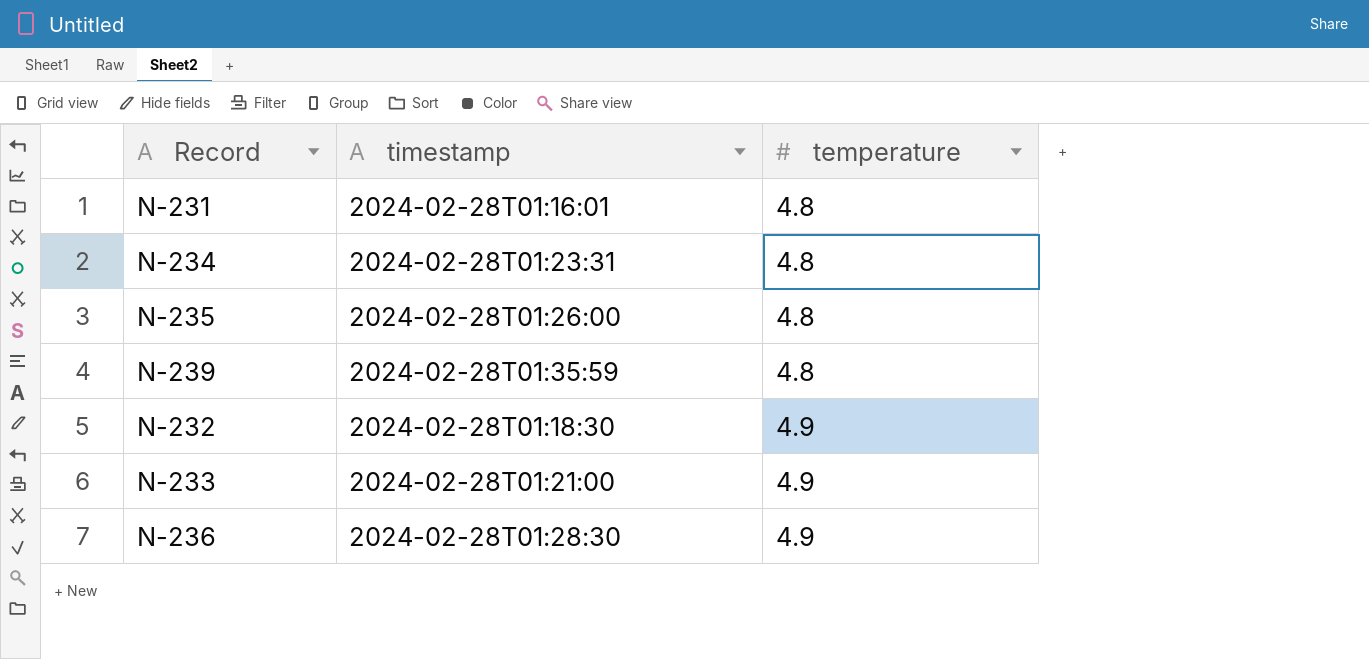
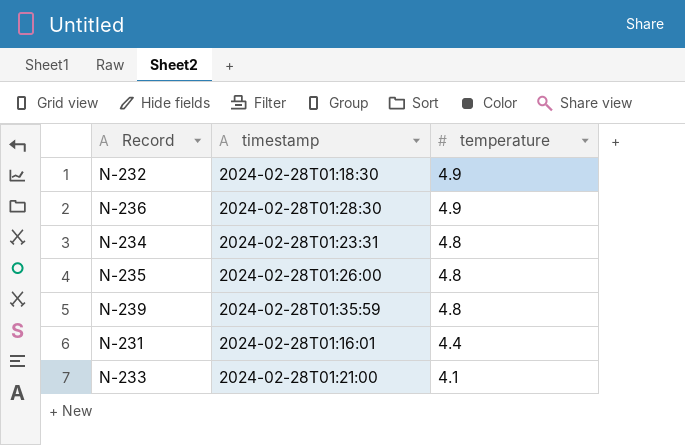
row order: temperature ascending -> temperature descending
N-231 | temperature: 4.8 -> 4.4
N-233 | temperature: 4.9 -> 4.1

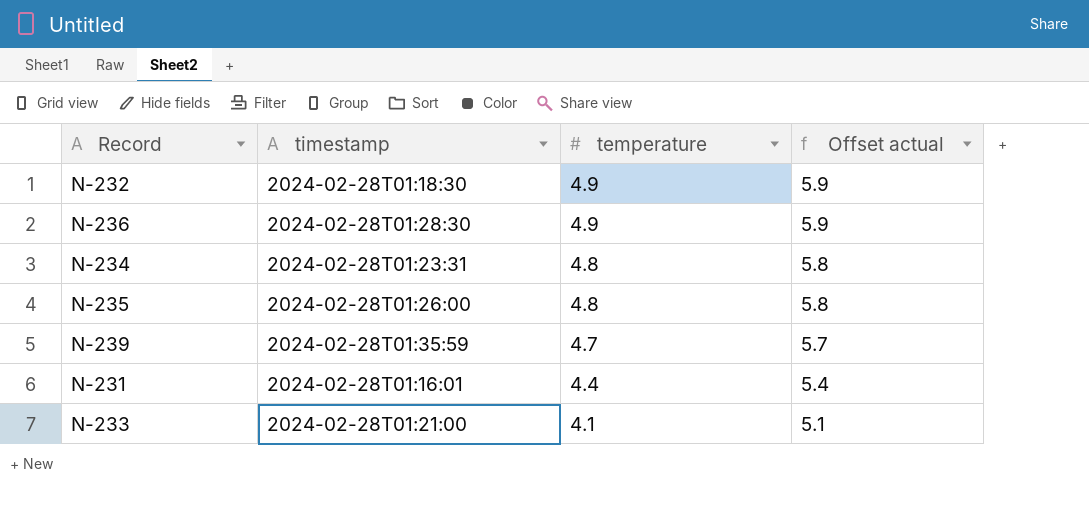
column Offset actual | formula: none -> [temperature] + 1
N-239 | temperature: 4.8 -> 4.7

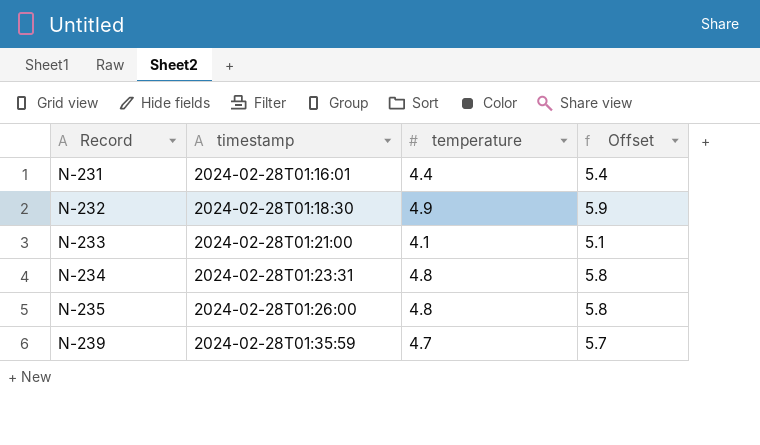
row order: temperature descending -> Record ascending
column name: Offset actual -> Offset
row N-236: 2024-02-28T01:28:30 | 4.9 | 5.9 -> none

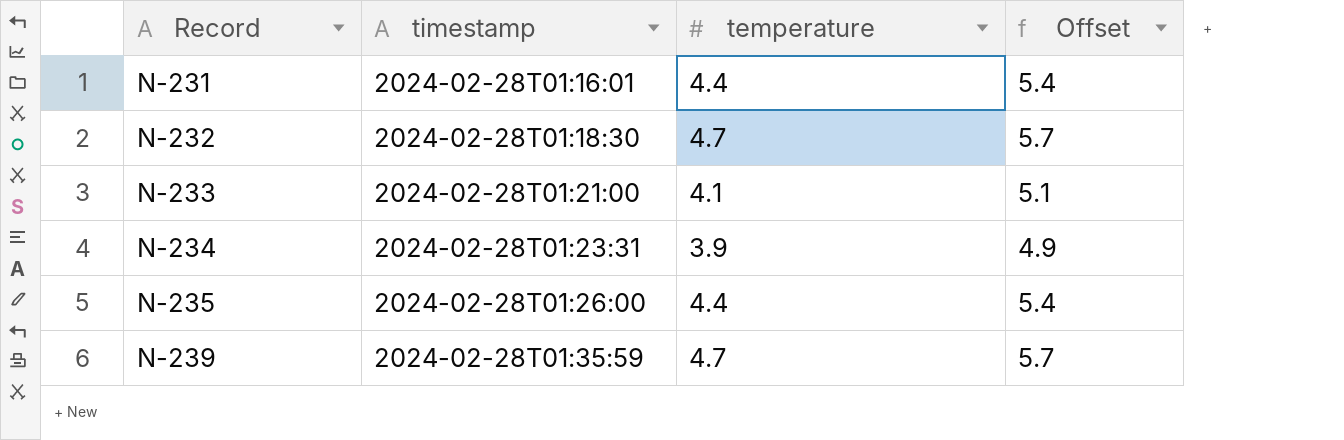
N-232 | temperature: 4.9 -> 4.7
N-232 | Offset: 5.9 -> 5.7
N-234 | temperature: 4.8 -> 3.9
N-234 | Offset: 5.8 -> 4.9
N-235 | temperature: 4.8 -> 4.4
N-235 | Offset: 5.8 -> 5.4

